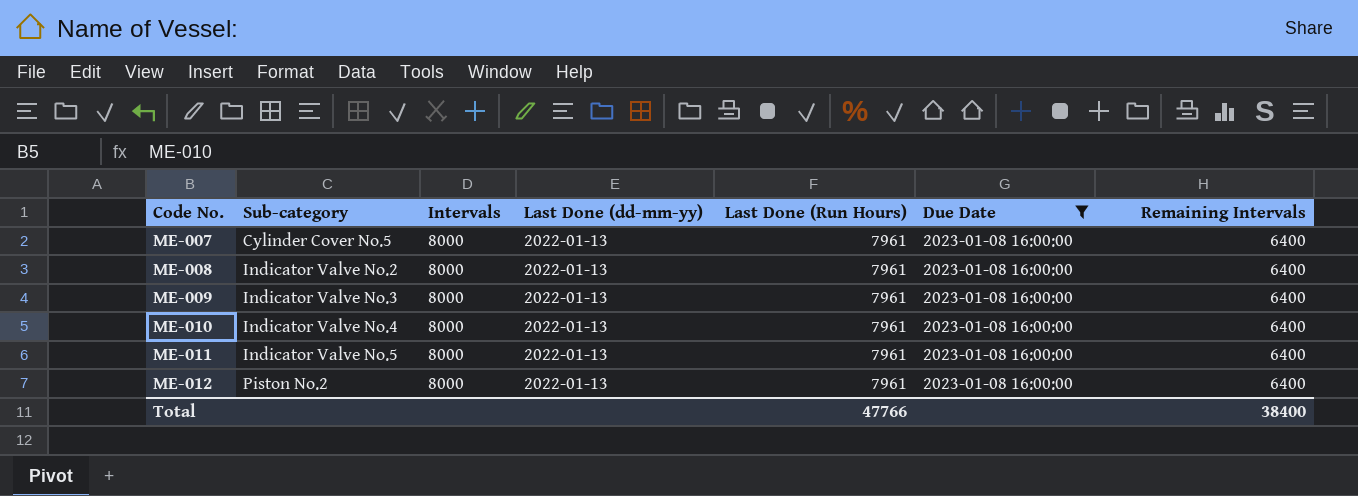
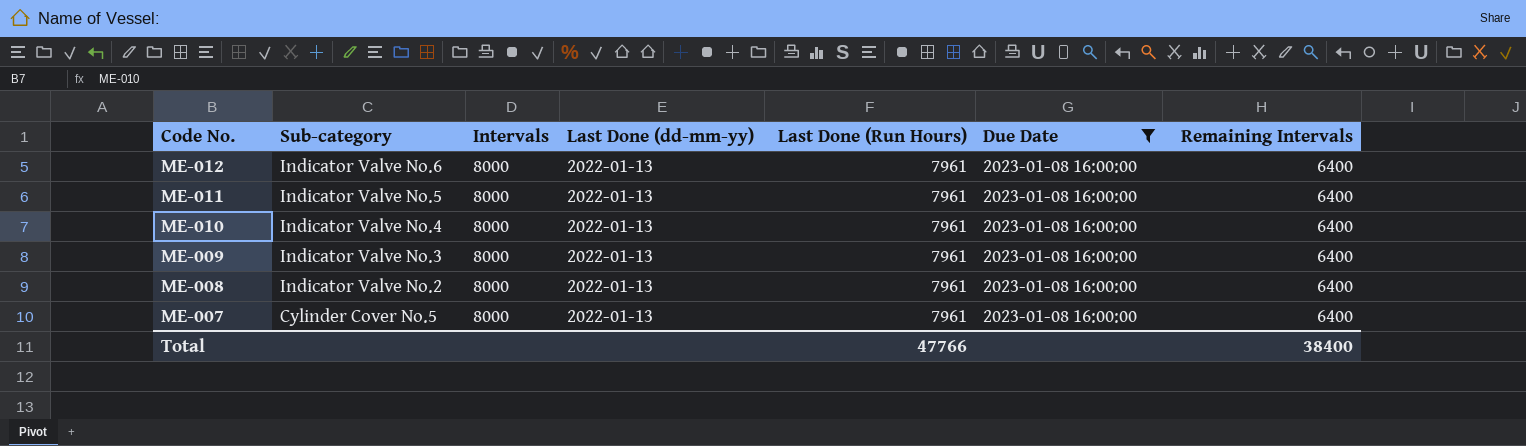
row order: Code No. ascending -> Code No. descending
ME-012 | Sub-category: Piston No.2 -> Indicator Valve No.6

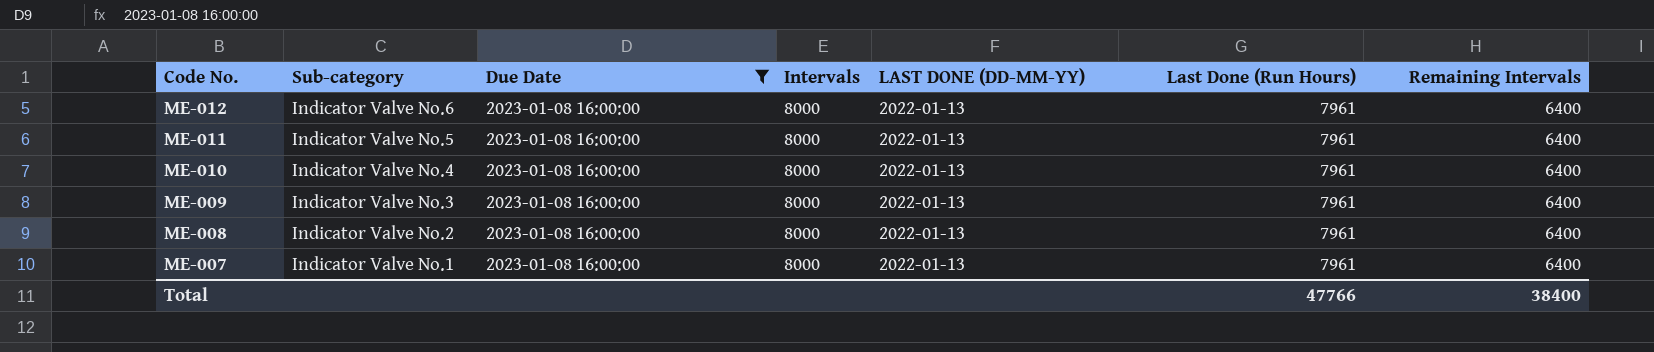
column Due Date | position: 6 -> 3
column name: Last Done (dd-mm-yy) -> LAST DONE (DD-MM-YY)
ME-007 | Sub-category: Cylinder Cover No.5 -> Indicator Valve No.1

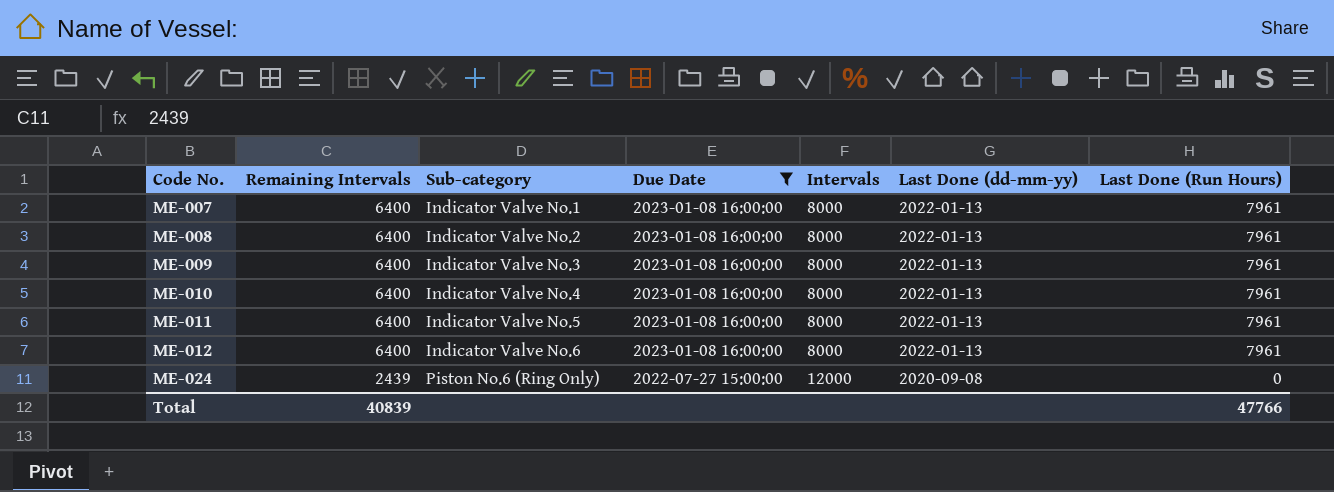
row order: Code No. descending -> Code No. ascending
column Remaining Intervals | position: 7 -> 2
column name: LAST DONE (DD-MM-YY) -> Last Done (dd-mm-yy)
row ME-024: none -> 2439 | Piston No.6 (Ring Only) | 2022-07-27 15:00:00 | 12000 | 2020-09-08 | 0
Total | Remaining Intervals: 38400 -> 40839

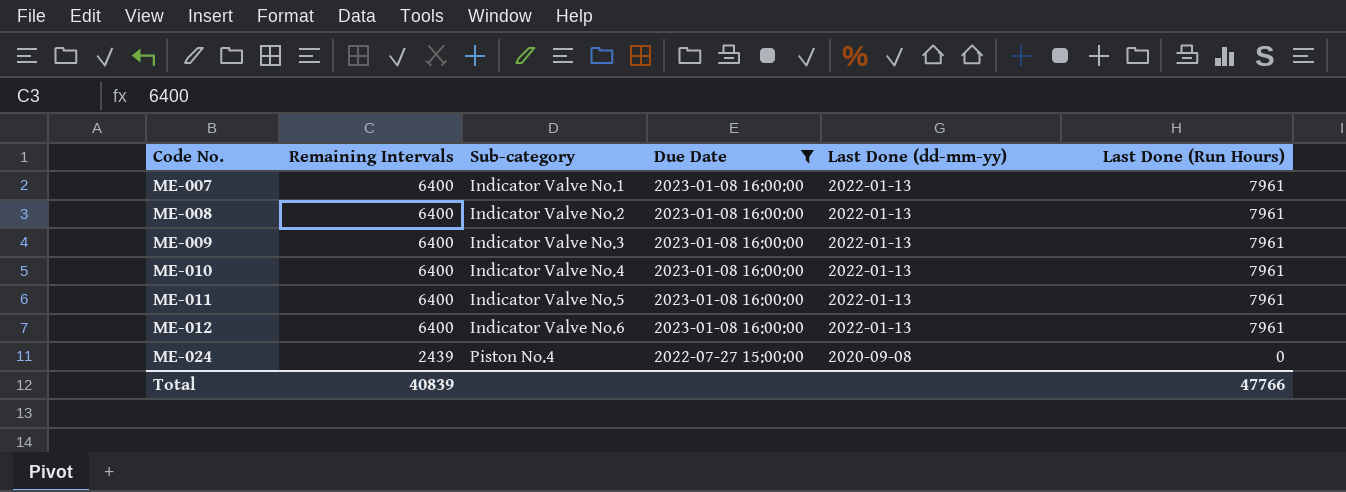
column Intervals | position: 5 -> none
ME-024 | Sub-category: Piston No.6 (Ring Only) -> Piston No.4

